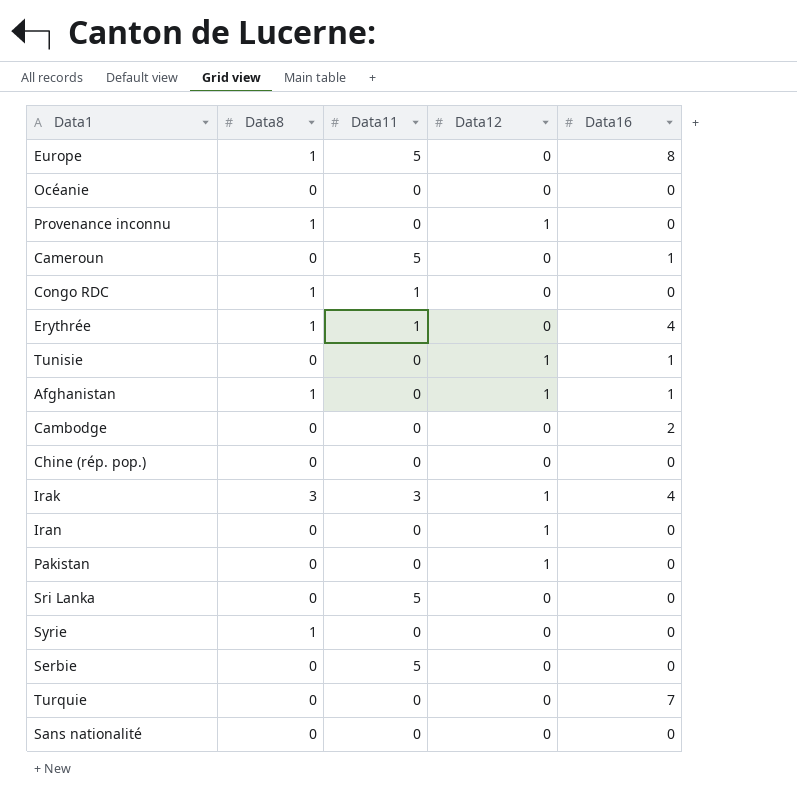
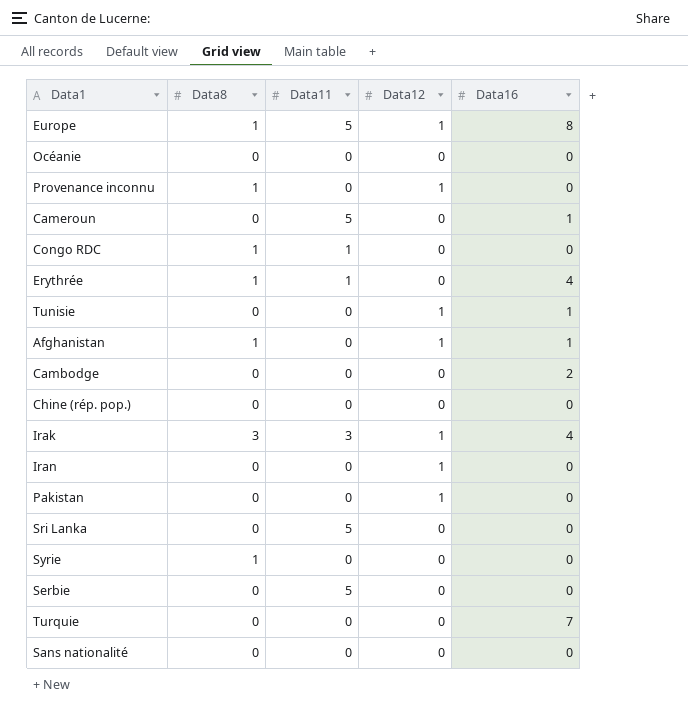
Europe | Data12: 0 -> 1

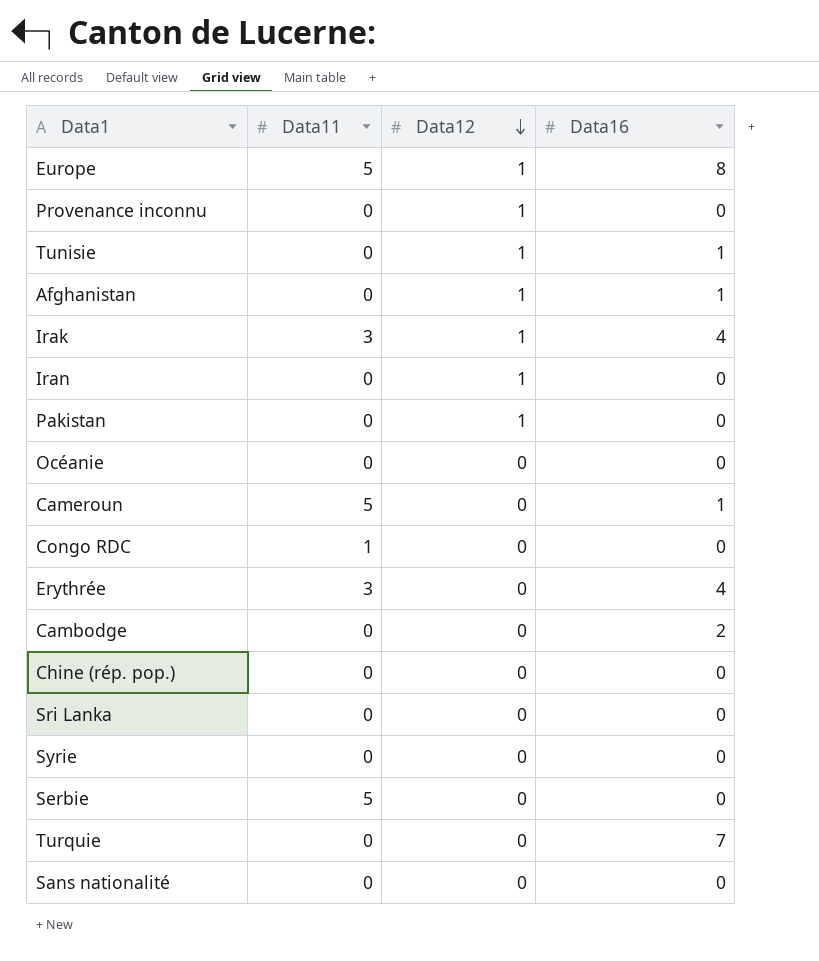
row order: none -> Data12 descending
column Data8 | position: 2 -> none
Erythrée | Data11: 1 -> 3
Sri Lanka | Data11: 5 -> 0

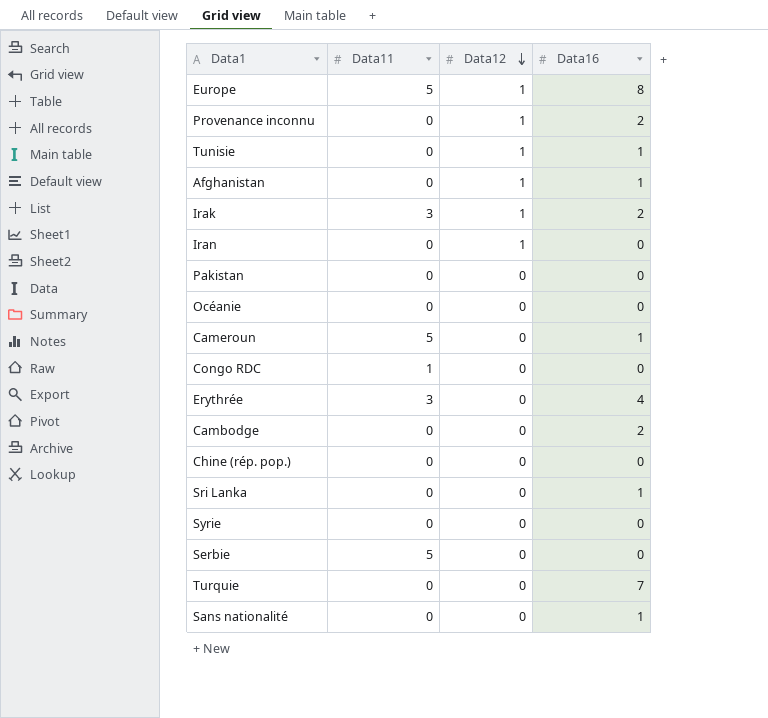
Provenance inconnu | Data16: 0 -> 2
Irak | Data16: 4 -> 2
Pakistan | Data12: 1 -> 0
Sri Lanka | Data16: 0 -> 1
Sans nationalité | Data16: 0 -> 1

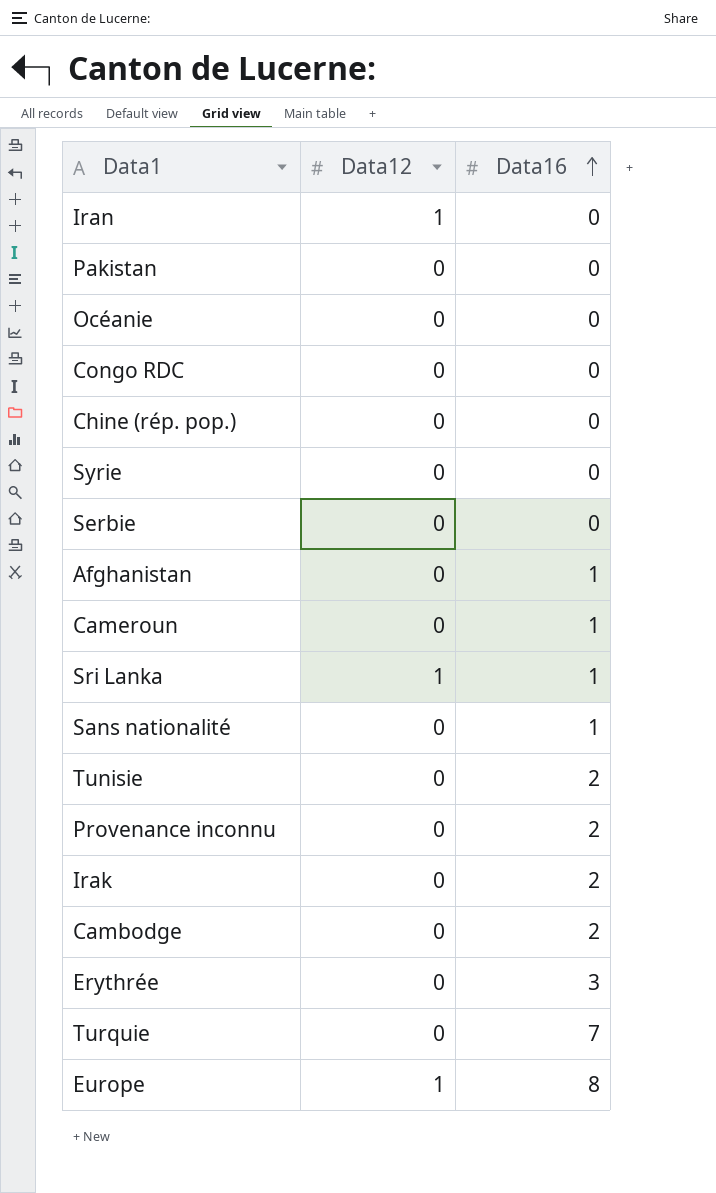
row order: Data12 descending -> Data16 ascending
column Data11 | position: 2 -> none
Afghanistan | Data12: 1 -> 0
Sri Lanka | Data12: 0 -> 1
Tunisie | Data12: 1 -> 0
Tunisie | Data16: 1 -> 2
Provenance inconnu | Data12: 1 -> 0
Irak | Data12: 1 -> 0
Erythrée | Data16: 4 -> 3

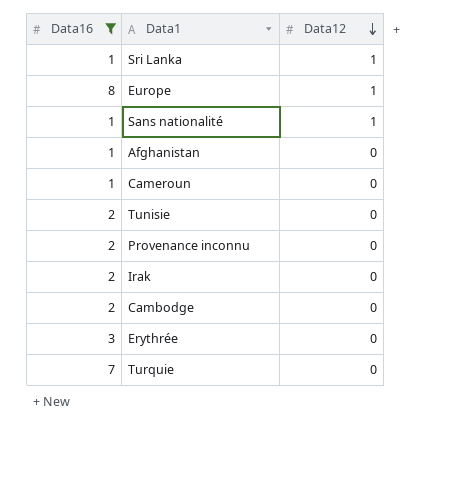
filter: none -> Data16 != 0
row order: Data16 ascending -> Data12 descending
column Data16 | position: 3 -> 1
Sans nationalité | Data12: 0 -> 1

